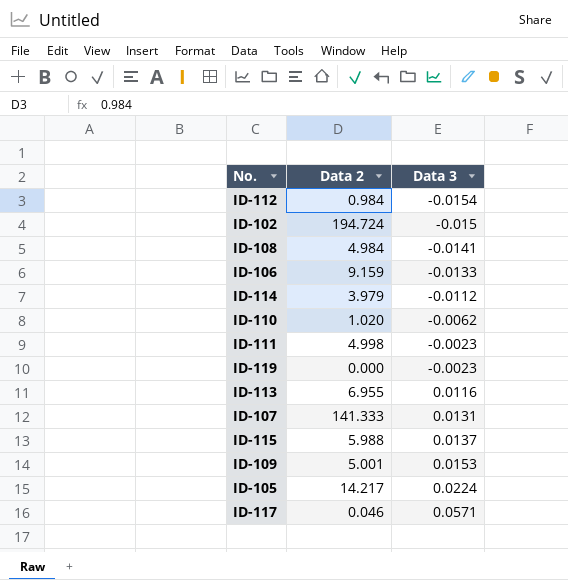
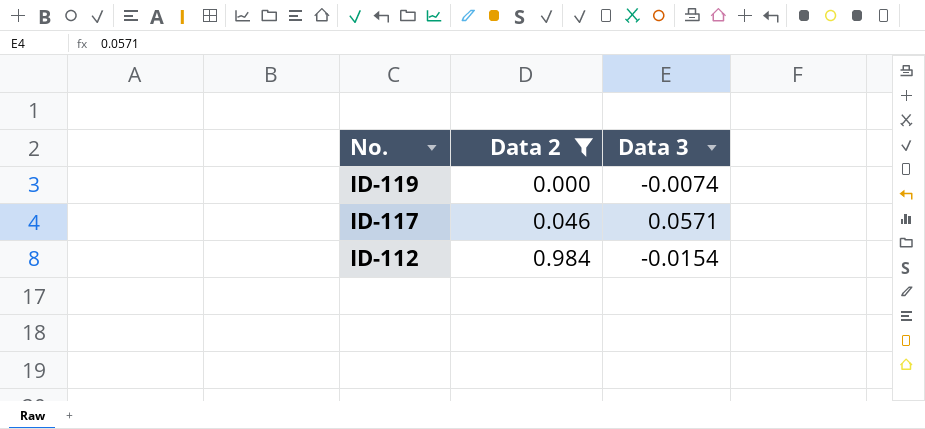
filter: none -> Data 2 <= 0.984
row order: Data 3 ascending -> No. descending
ID-119 | Data 3: -0.0023 -> -0.0074

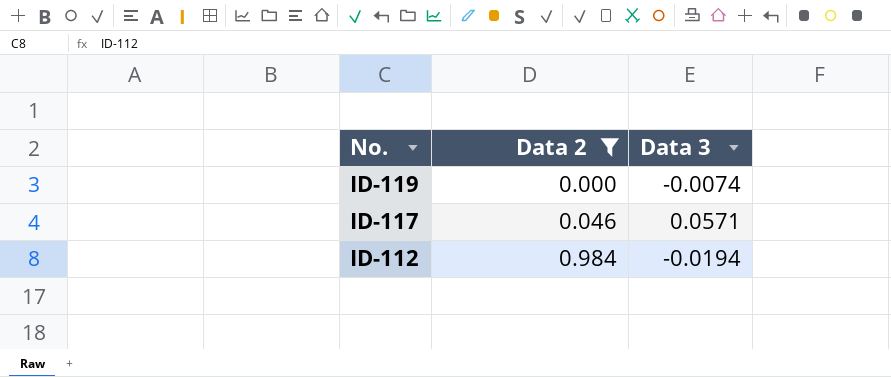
ID-112 | Data 3: -0.0154 -> -0.0194

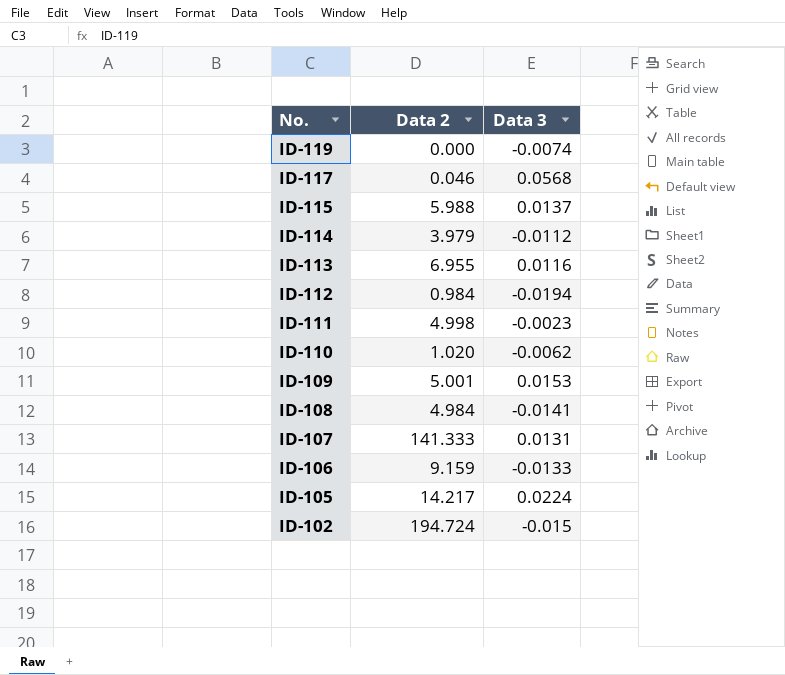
filter: Data 2 <= 0.984 -> none
ID-117 | Data 3: 0.0571 -> 0.0568

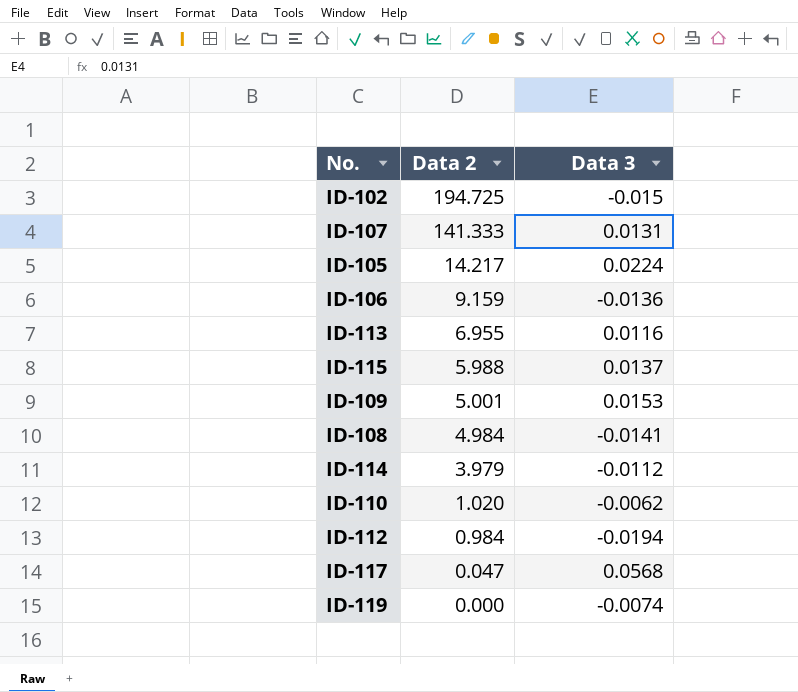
row order: No. descending -> Data 2 descending
row ID-111: 4.998 | -0.0023 -> none
ID-102 | Data 2: 194.724 -> 194.725
ID-106 | Data 3: -0.0133 -> -0.0136
ID-117 | Data 2: 0.046 -> 0.047

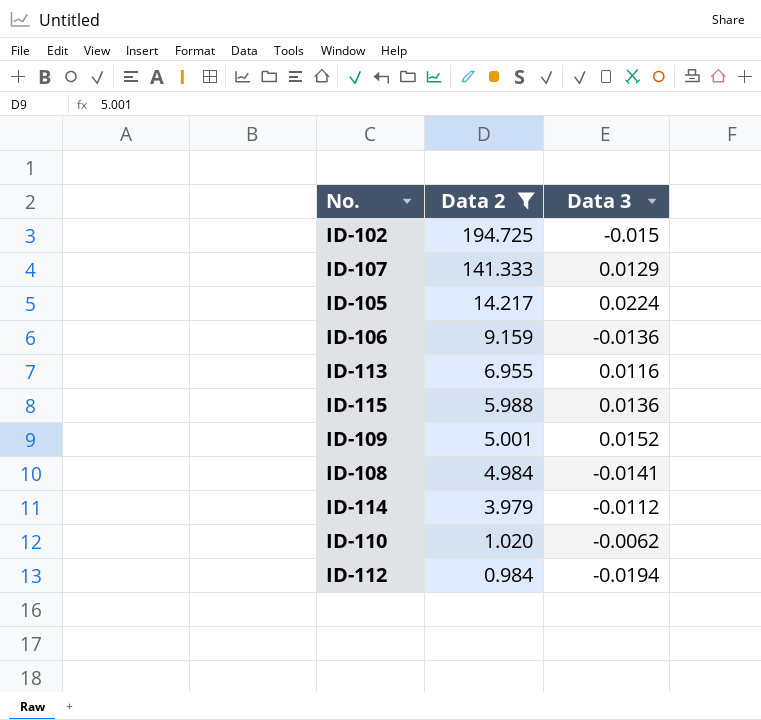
filter: none -> Data 2 >= 0.984
ID-107 | Data 3: 0.0131 -> 0.0129
ID-115 | Data 3: 0.0137 -> 0.0136
ID-109 | Data 3: 0.0153 -> 0.0152

